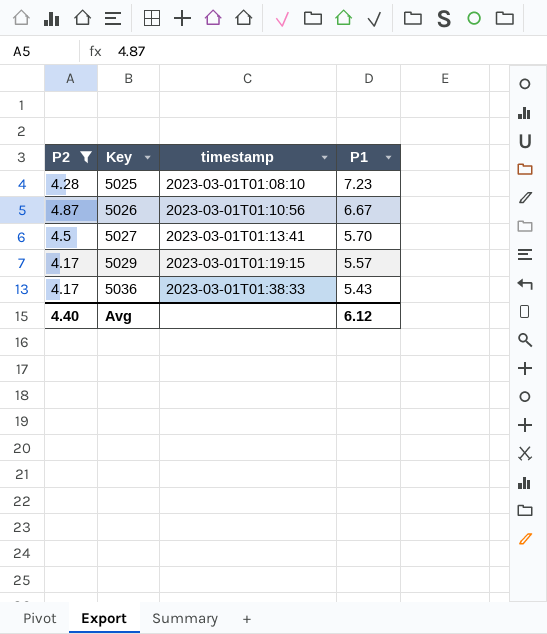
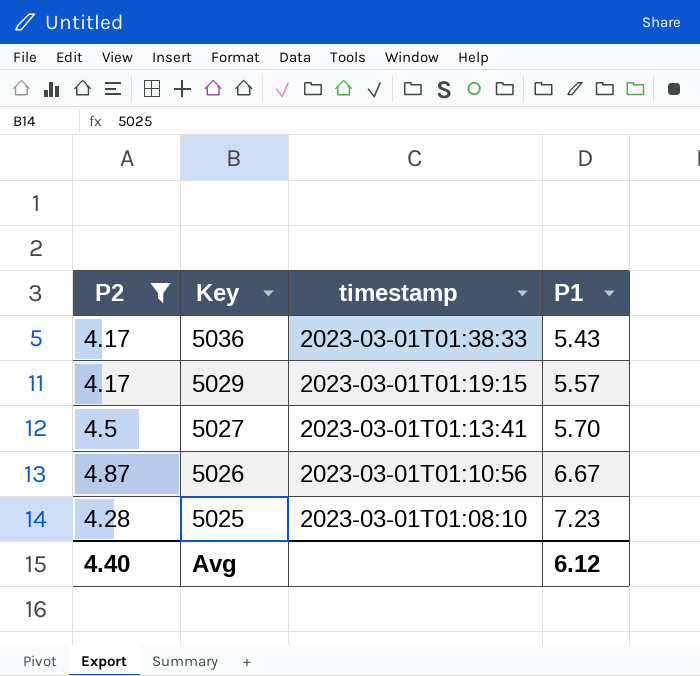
row order: Key ascending -> Key descending

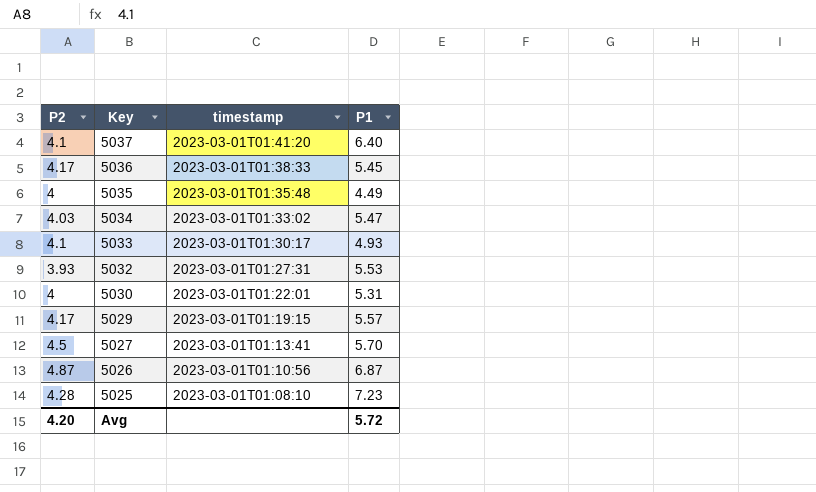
filter: P2 >= 4.17 -> none
5036 | P1: 5.43 -> 5.45
5026 | P1: 6.67 -> 6.87
Avg | P2: 4.40 -> 4.20
Avg | P1: 6.12 -> 5.72

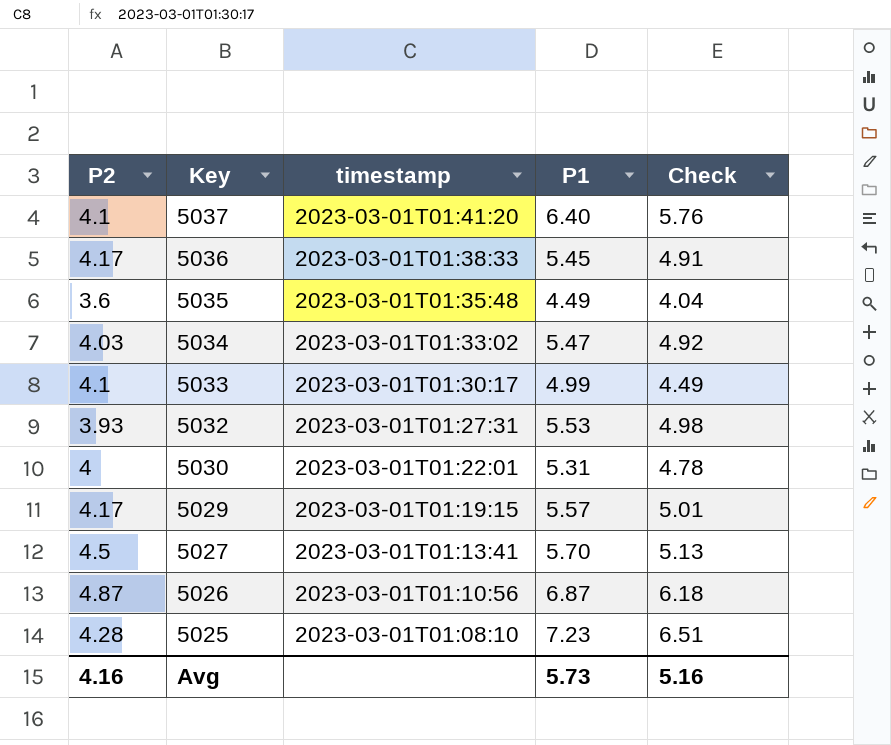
column Check | formula: none -> [P1] * 0.9
5035 | P2: 4 -> 3.6
5033 | P1: 4.93 -> 4.99
Avg | P2: 4.20 -> 4.16
Avg | P1: 5.72 -> 5.73

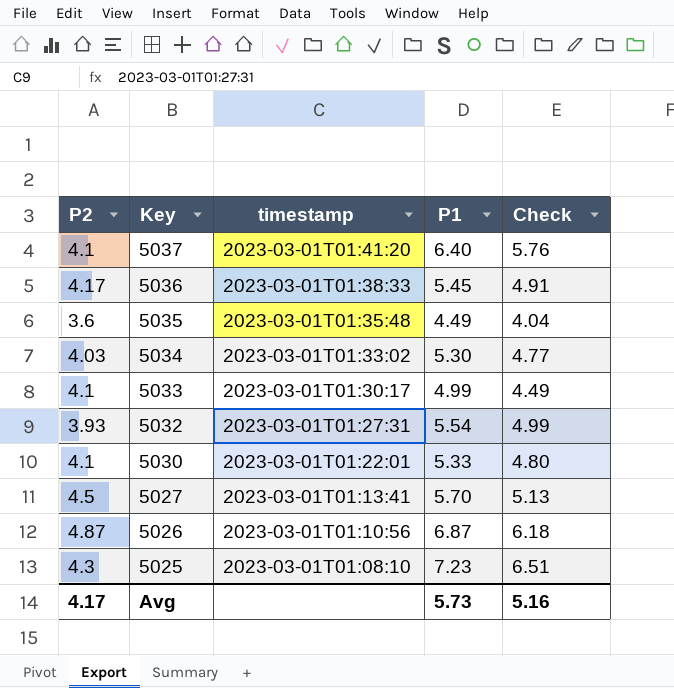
row 5029: 4.17 | 2023-03-01T01:19:15 | 5.57 | 5.01 -> none
5034 | P1: 5.47 -> 5.30
5034 | Check: 4.92 -> 4.77
5032 | P1: 5.53 -> 5.54
5032 | Check: 4.98 -> 4.99
5030 | P2: 4 -> 4.1
5030 | P1: 5.31 -> 5.33
5030 | Check: 4.78 -> 4.80
5025 | P2: 4.28 -> 4.3
Avg | P2: 4.16 -> 4.17

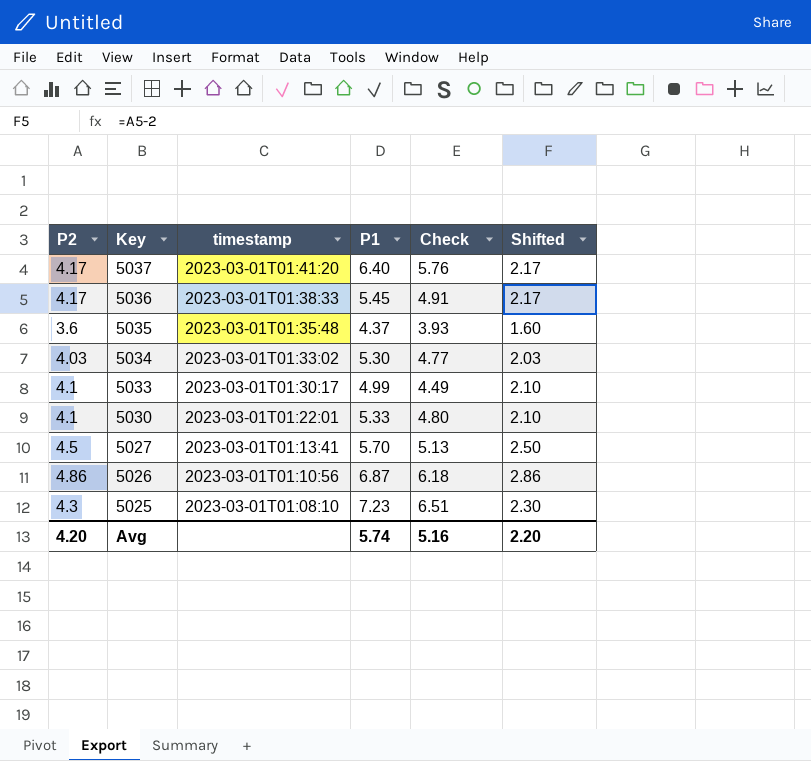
column Shifted | formula: none -> [P2] - 2
row 5032: 3.93 | 2023-03-01T01:27:31 | 5.54 | 4.99 -> none
5037 | P2: 4.1 -> 4.17
5035 | P1: 4.49 -> 4.37
5035 | Check: 4.04 -> 3.93
5026 | P2: 4.87 -> 4.86
Avg | P2: 4.17 -> 4.20
Avg | P1: 5.73 -> 5.74

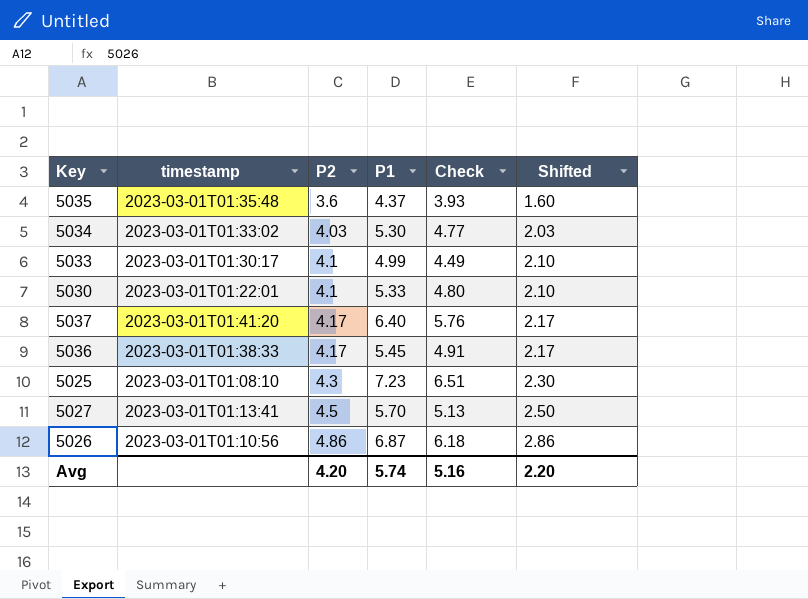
row order: Key descending -> P2 ascending
column P2 | position: 1 -> 3

